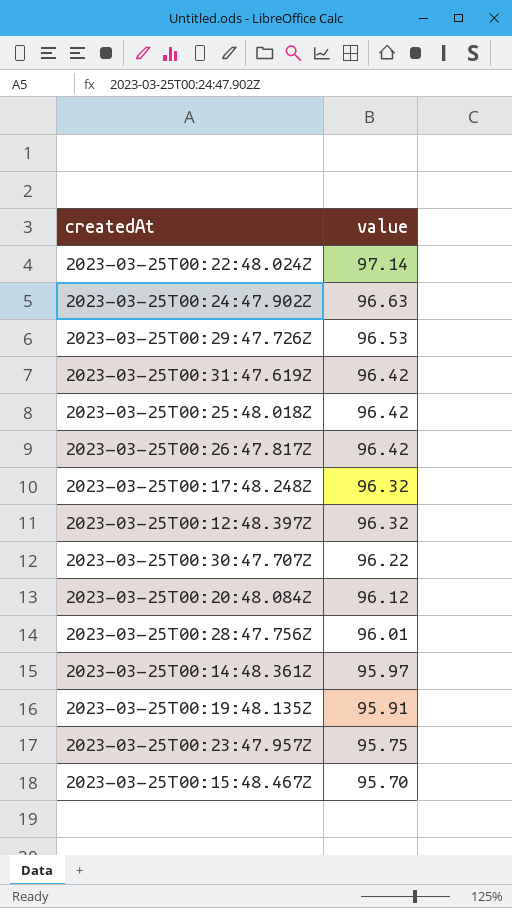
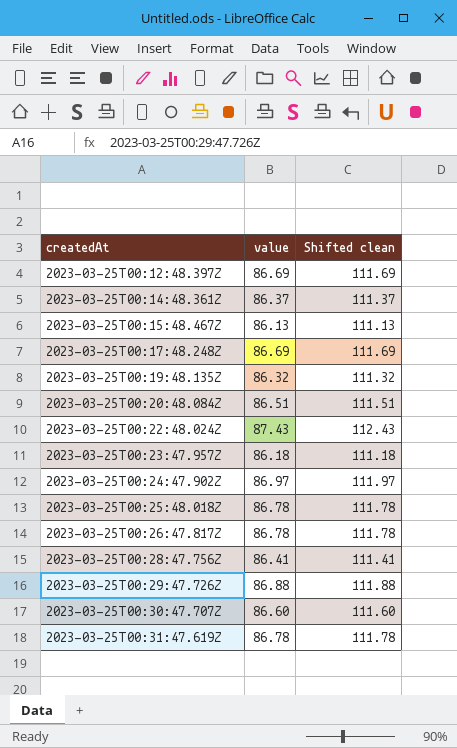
row order: value descending -> createdAt ascending
column Shifted clean | formula: none -> [value] + 25
2023-03-25T00:12:48.397Z | value: 96.32 -> 86.69
2023-03-25T00:14:48.361Z | value: 95.97 -> 86.37
2023-03-25T00:15:48.467Z | value: 95.70 -> 86.13
2023-03-25T00:17:48.248Z | value: 96.32 -> 86.69
2023-03-25T00:19:48.135Z | value: 95.91 -> 86.32
2023-03-25T00:20:48.084Z | value: 96.12 -> 86.51
2023-03-25T00:22:48.024Z | value: 97.14 -> 87.43
2023-03-25T00:23:47.957Z | value: 95.75 -> 86.18
2023-03-25T00:24:47.902Z | value: 96.63 -> 86.97
2023-03-25T00:25:48.018Z | value: 96.42 -> 86.78
2023-03-25T00:26:47.817Z | value: 96.42 -> 86.78
2023-03-25T00:28:47.756Z | value: 96.01 -> 86.41
2023-03-25T00:29:47.726Z | value: 96.53 -> 86.88
2023-03-25T00:30:47.707Z | value: 96.22 -> 86.60
2023-03-25T00:31:47.619Z | value: 96.42 -> 86.78

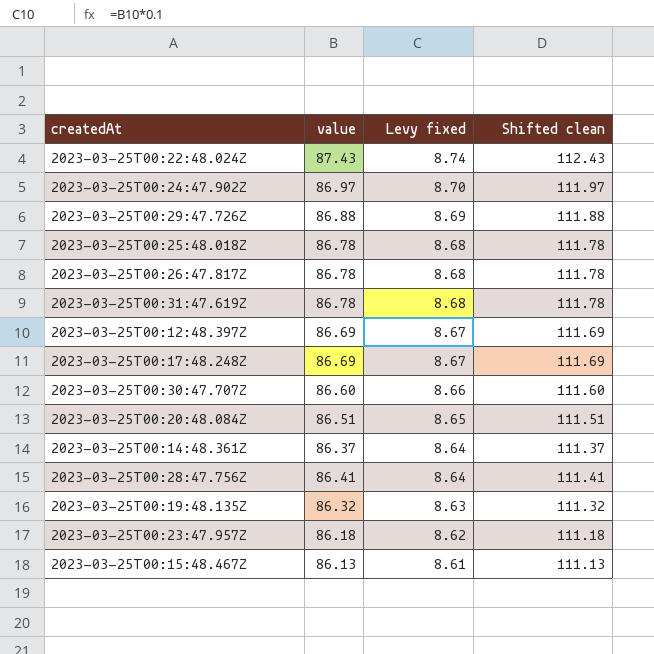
row order: createdAt ascending -> Levy fixed descending
column Levy fixed | formula: none -> [value] * 0.1

